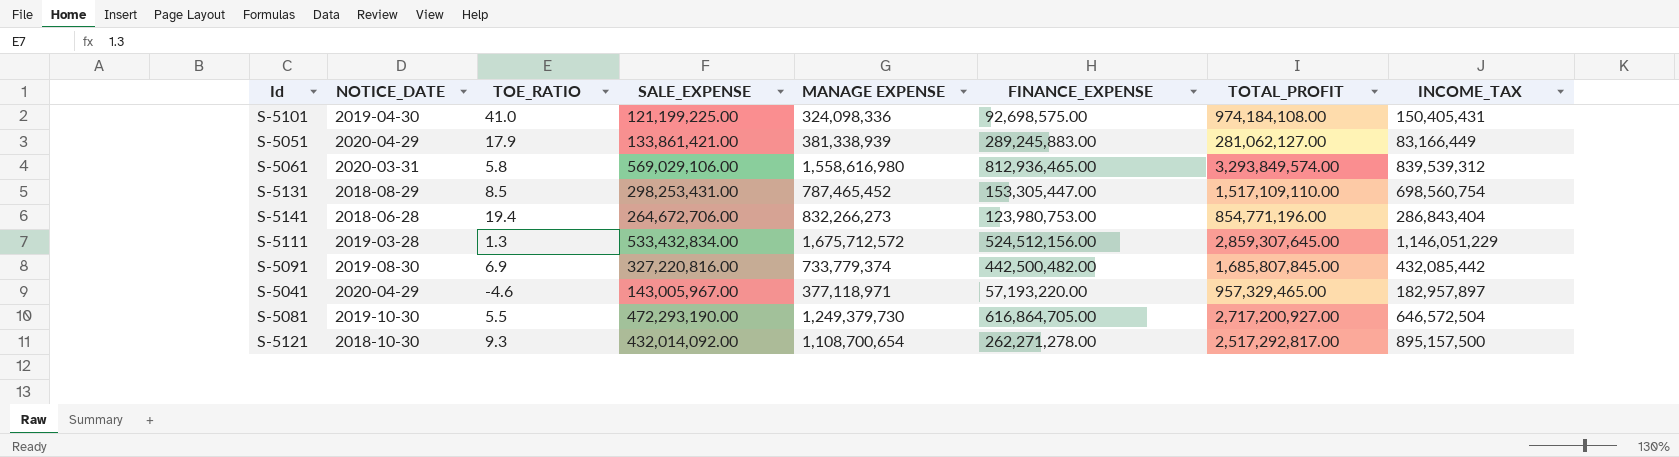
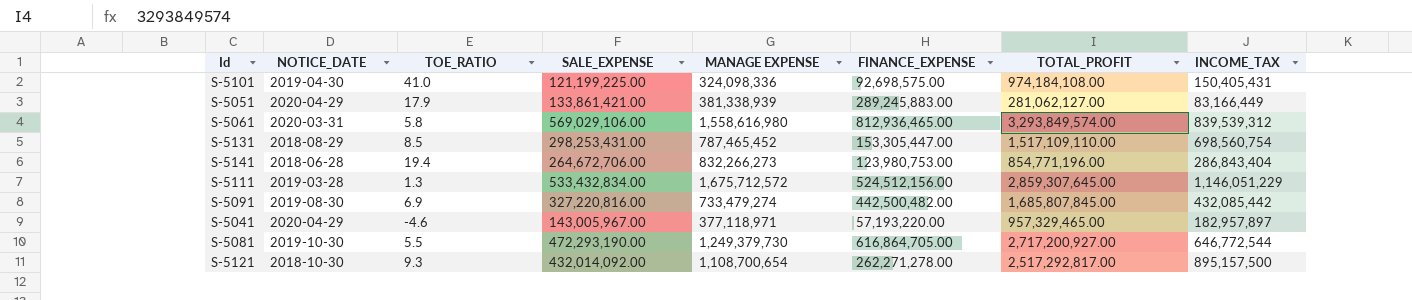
S-5091 | MANAGE EXPENSE: 733,779,374 -> 733,479,274
S-5081 | INCOME_TAX: 646,572,504 -> 646,772,544

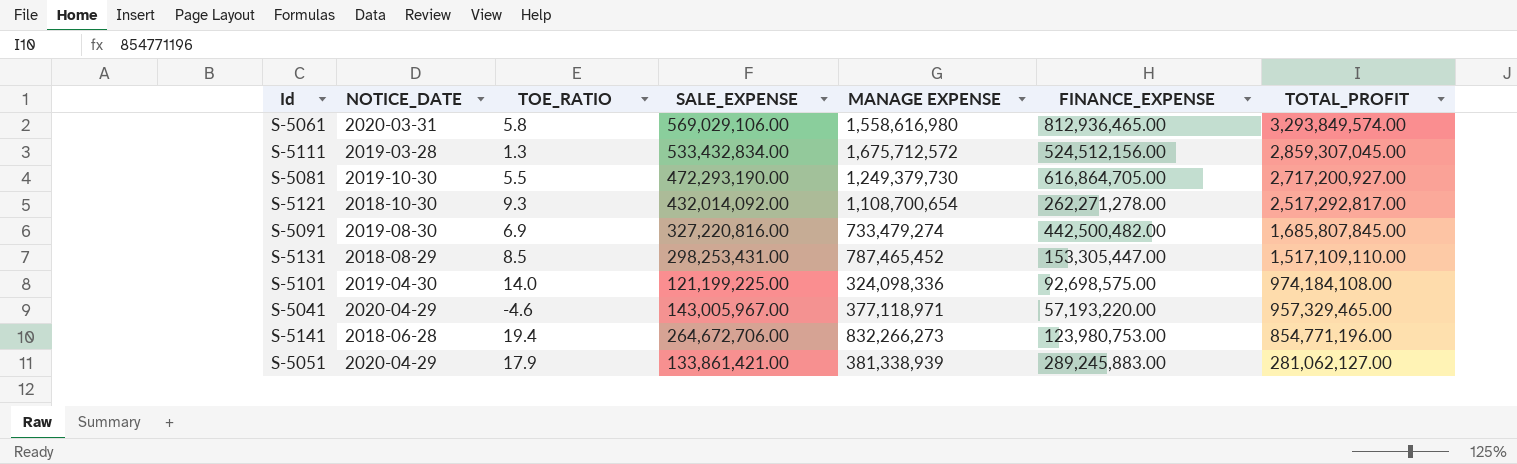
row order: none -> TOTAL_PROFIT descending
column INCOME_TAX | position: 8 -> none
S-5111 | TOTAL_PROFIT: 2,859,307,645.00 -> 2,859,307,045.00
S-5101 | TOE_RATIO: 41.0 -> 14.0

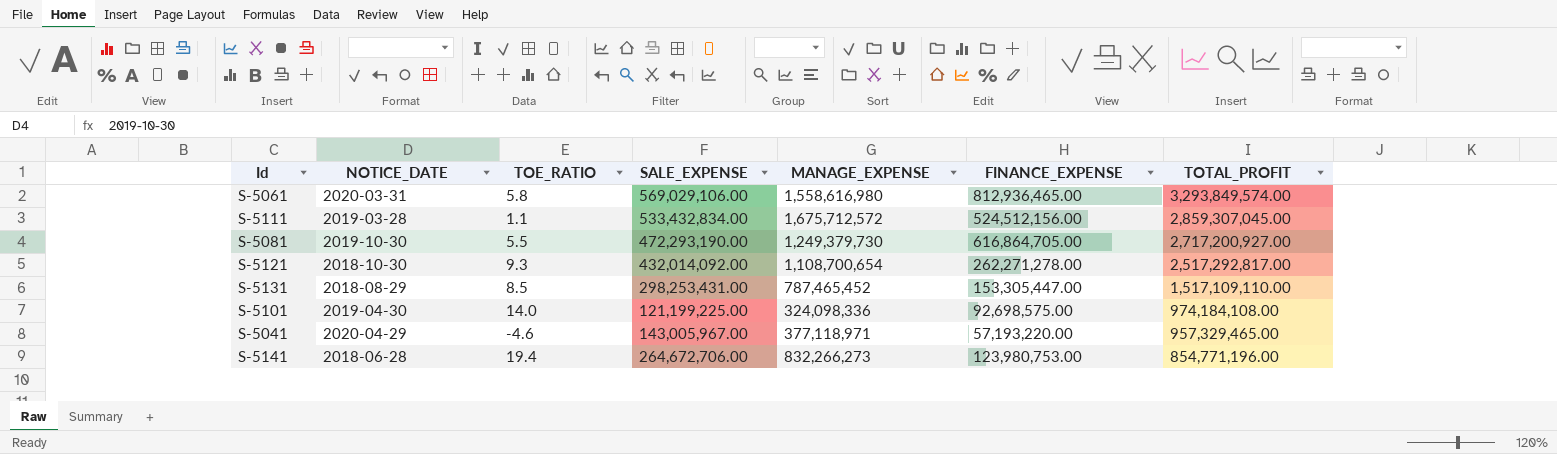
column name: MANAGE EXPENSE -> MANAGE_EXPENSE
row S-5091: 2019-08-30 | 6.9 | 327,220,816.00 | 733,479,274 | 442,500,482.00 | 1,685,807,845.00 -> none
row S-5051: 2020-04-29 | 17.9 | 133,861,421.00 | 381,338,939 | 289,245,883.00 | 281,062,127.00 -> none
S-5111 | TOE_RATIO: 1.3 -> 1.1

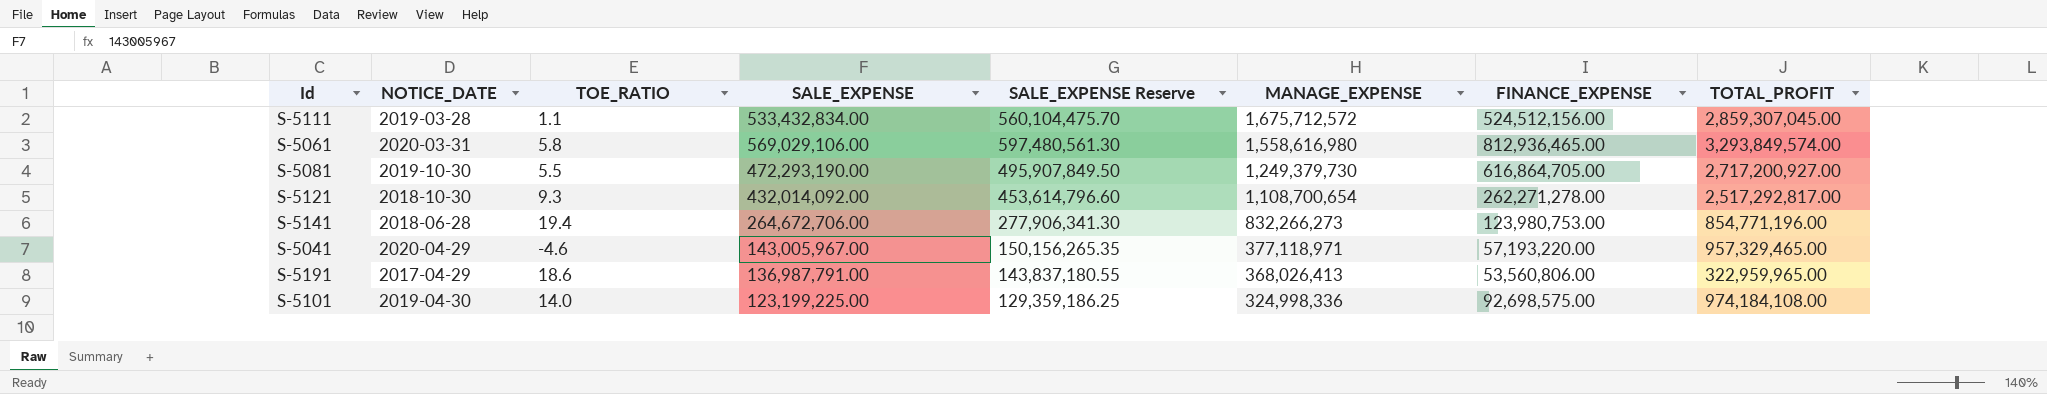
row order: TOTAL_PROFIT descending -> MANAGE_EXPENSE descending
column SALE_EXPENSE Reserve | formula: none -> [SALE_EXPENSE] * 1.05
row S-5131: 2018-08-29 | 8.5 | 298,253,431.00 | 787,465,452 | 153,305,447.00 | 1,517,109,110.00 -> none
row S-5191: none -> 2017-04-29 | 18.6 | 136,987,791.00 | 143,837,180.55 | 368,026,413 | 53,560,806.00 | 322,959,965.00
S-5101 | SALE_EXPENSE: 121,199,225.00 -> 123,199,225.00
S-5101 | MANAGE_EXPENSE: 324,098,336 -> 324,998,336

